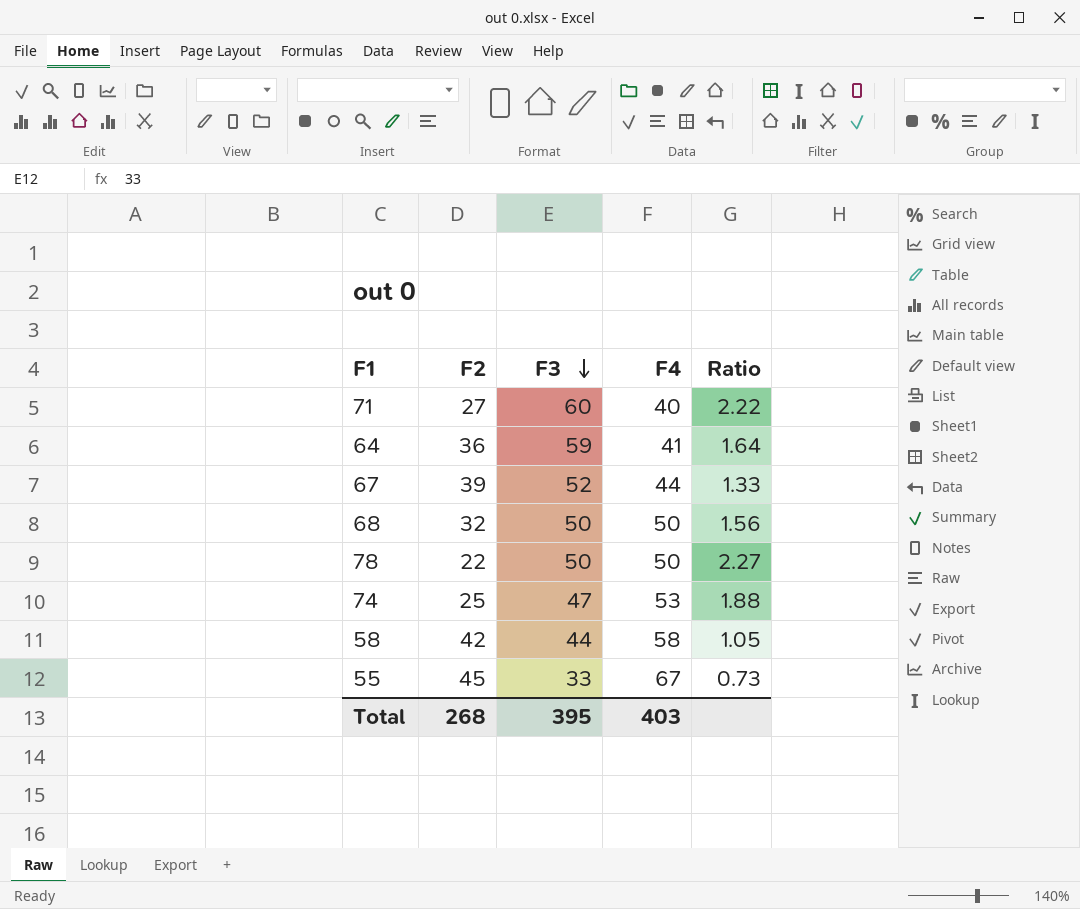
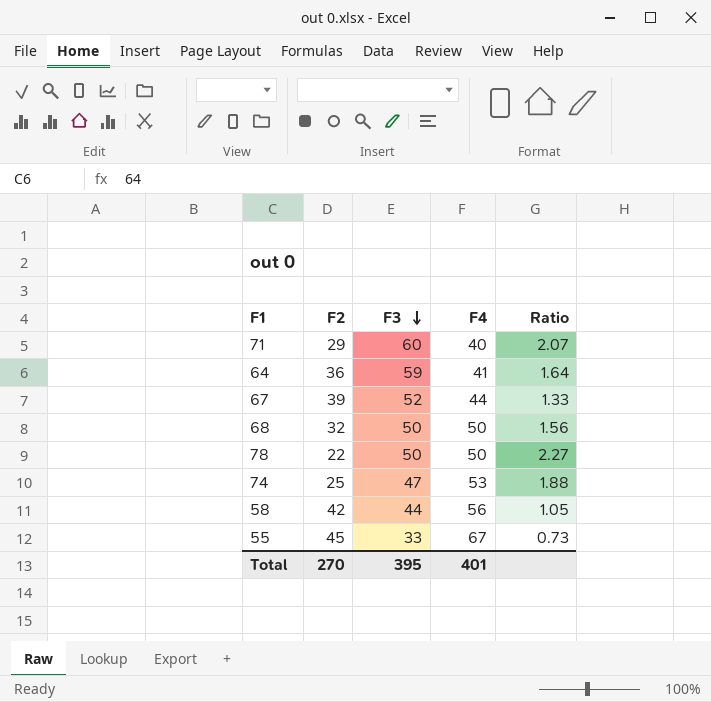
71 | F2: 27 -> 29
71 | Ratio: 2.22 -> 2.07
58 | F4: 58 -> 56
Total | F2: 268 -> 270
Total | F4: 403 -> 401

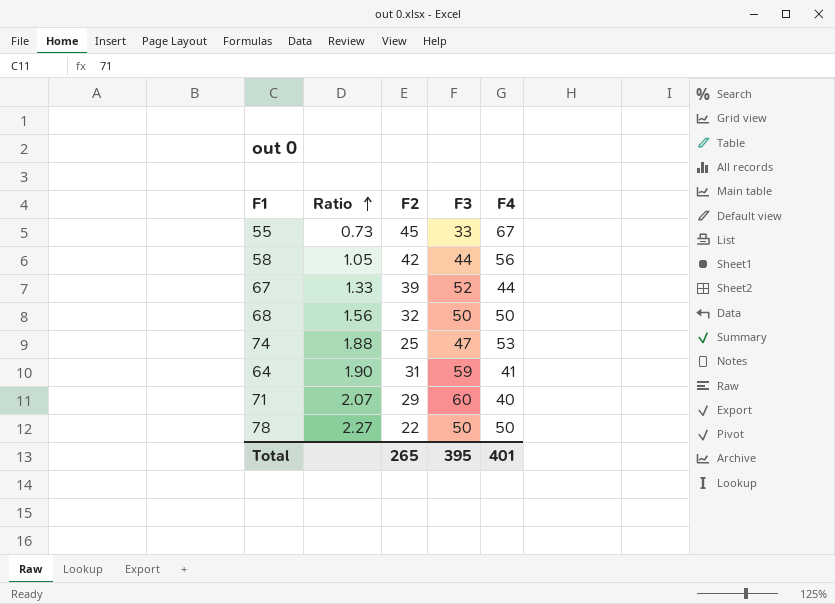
row order: F3 descending -> Ratio ascending
column Ratio | position: 5 -> 2
64 | Ratio: 1.64 -> 1.90
64 | F2: 36 -> 31
Total | F2: 270 -> 265

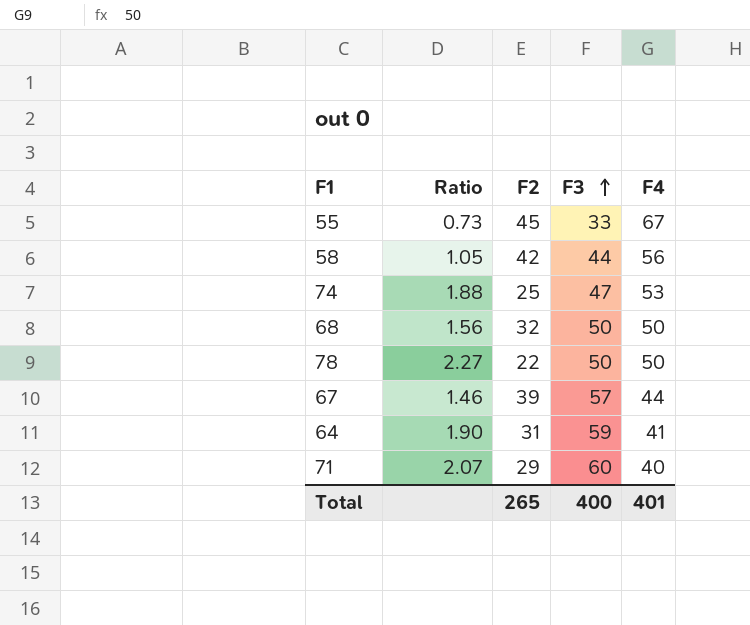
row order: Ratio ascending -> F3 ascending
67 | Ratio: 1.33 -> 1.46
67 | F3: 52 -> 57
Total | F3: 395 -> 400

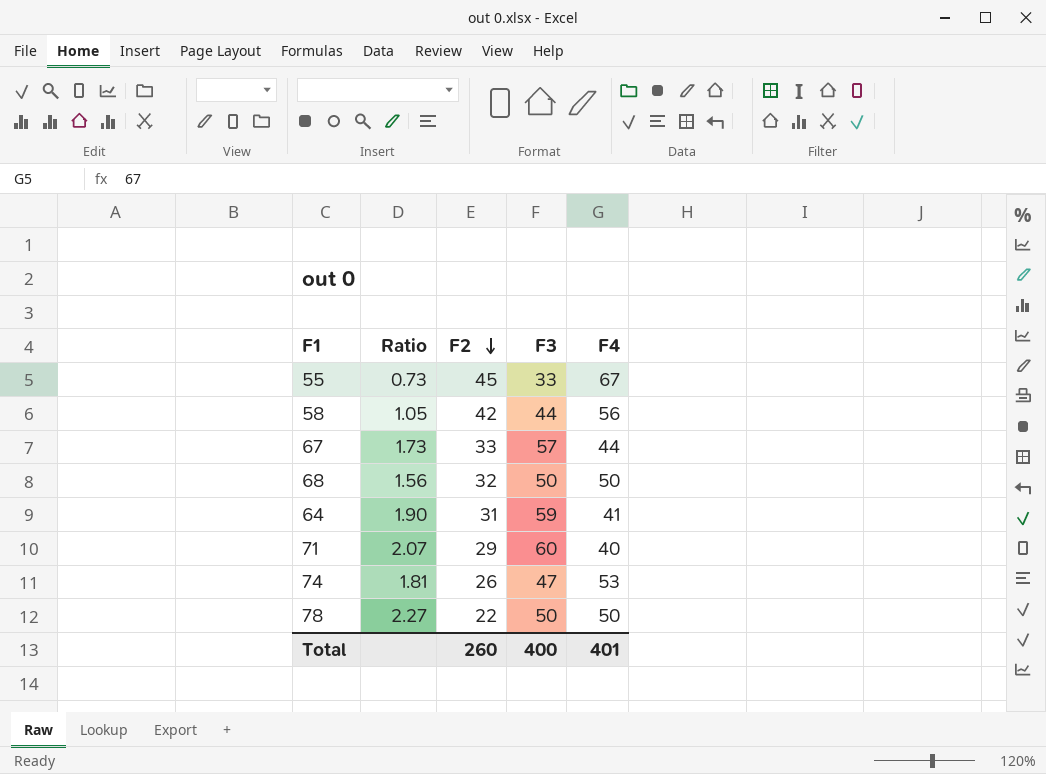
row order: F3 ascending -> F2 descending
67 | Ratio: 1.46 -> 1.73
67 | F2: 39 -> 33
74 | Ratio: 1.88 -> 1.81
74 | F2: 25 -> 26
Total | F2: 265 -> 260

